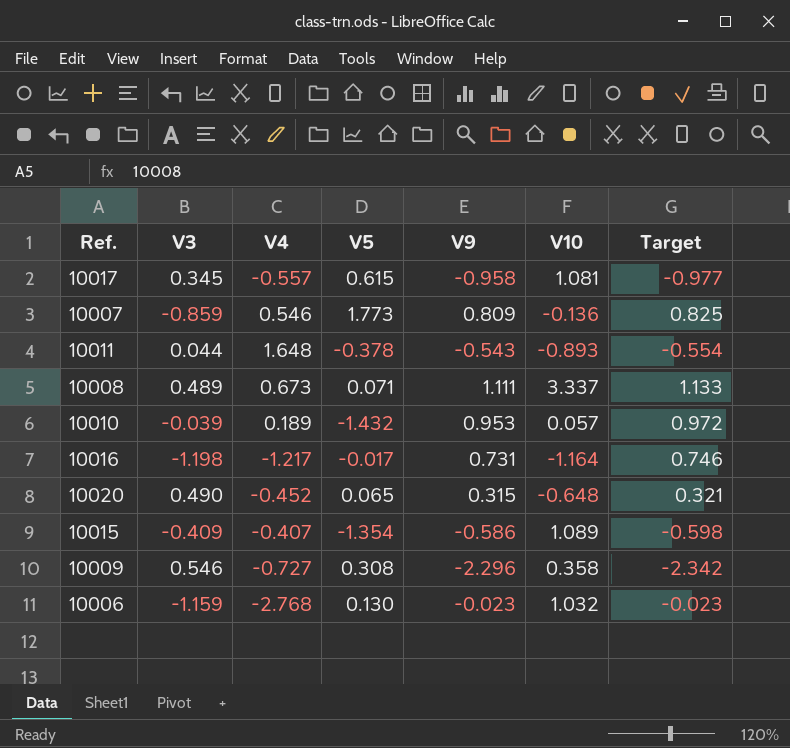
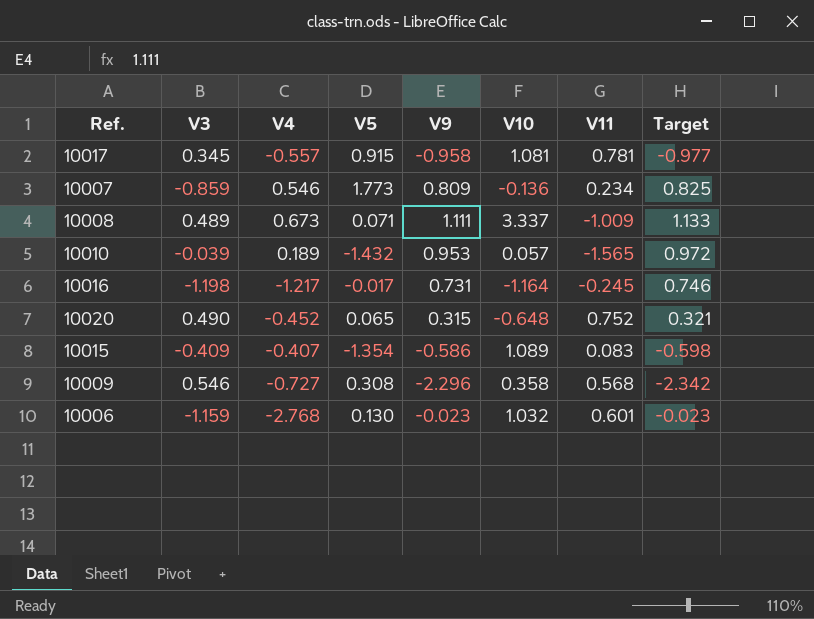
column V11 | position: none -> 7
row 10011: 0.044 | 1.648 | -0.378 | -0.543 | -0.893 | -0.554 -> none
10017 | V5: 0.615 -> 0.915

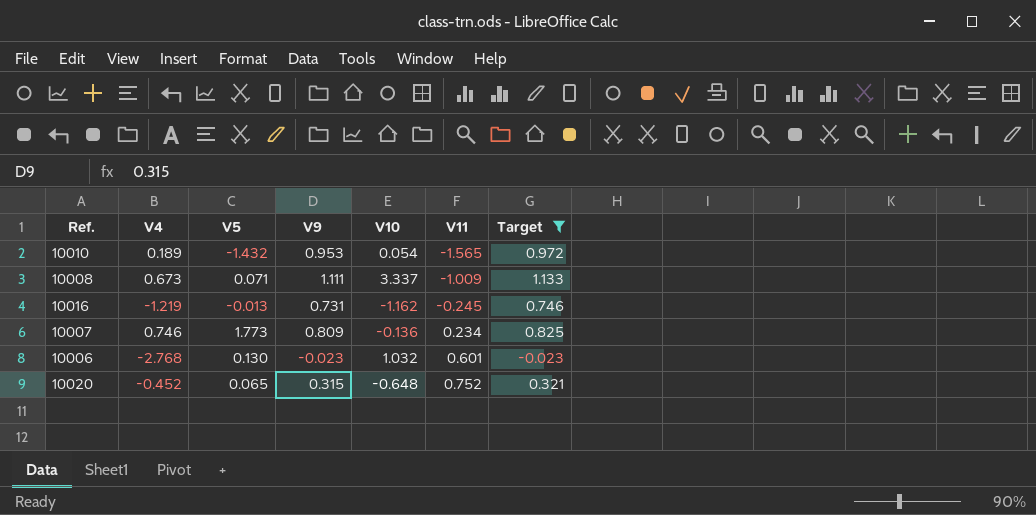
filter: none -> Target >= -0.023
row order: none -> V11 ascending
column V3 | position: 2 -> none
10010 | V10: 0.057 -> 0.054
10016 | V4: -1.217 -> -1.219
10016 | V5: -0.017 -> -0.013
10016 | V10: -1.164 -> -1.162
10007 | V4: 0.546 -> 0.746

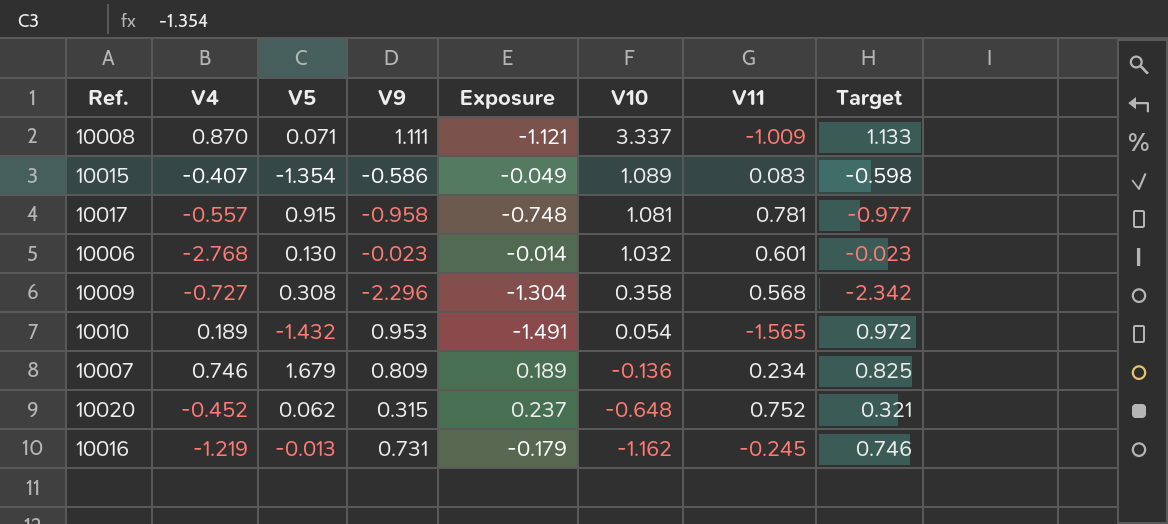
filter: Target >= -0.023 -> none
row order: V11 ascending -> V10 descending
column Exposure | formula: none -> [V9] * [V11]
10008 | V4: 0.673 -> 0.870
10007 | V5: 1.773 -> 1.679
10020 | V5: 0.065 -> 0.062

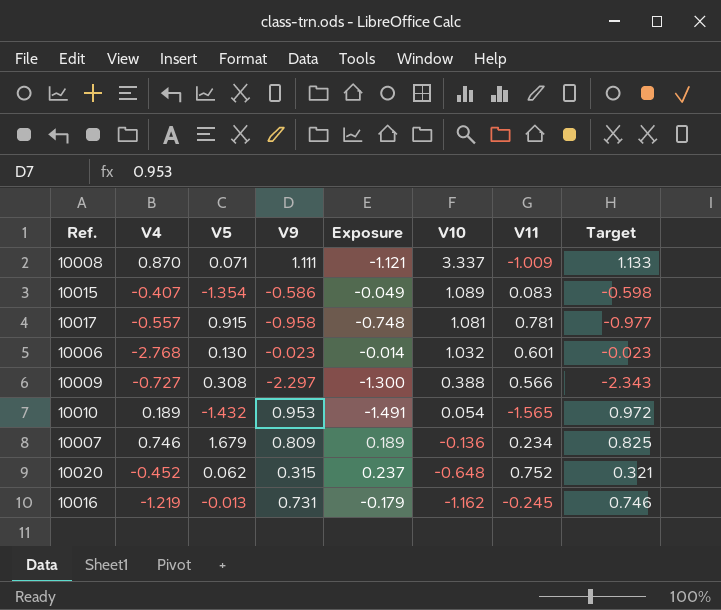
10009 | V9: -2.296 -> -2.297
10009 | Exposure: -1.304 -> -1.300
10009 | V10: 0.358 -> 0.388
10009 | V11: 0.568 -> 0.566
10009 | Target: -2.342 -> -2.343

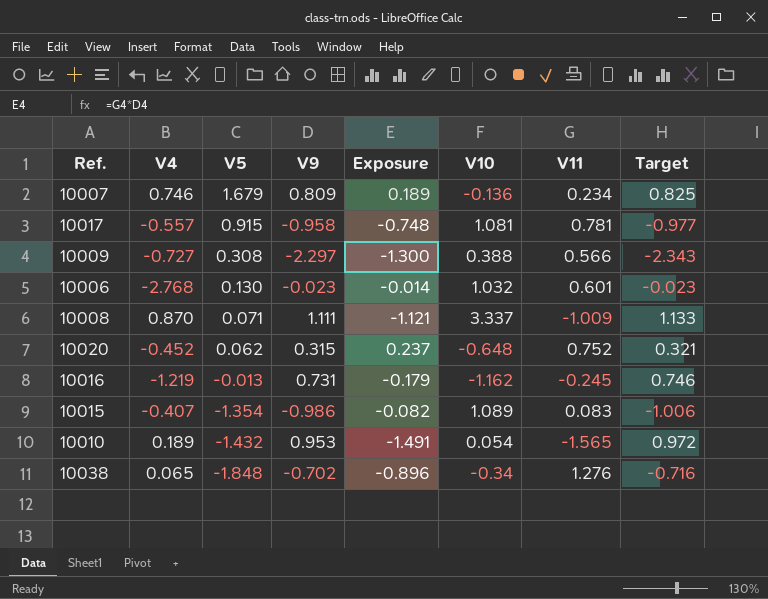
row order: V10 descending -> V5 descending
10015 | V9: -0.586 -> -0.986
10015 | Exposure: -0.049 -> -0.082
10015 | Target: -0.598 -> -1.006
row 10038: none -> 0.065 | -1.848 | -0.702 | -0.896 | -0.34 | 1.276 | -0.716

